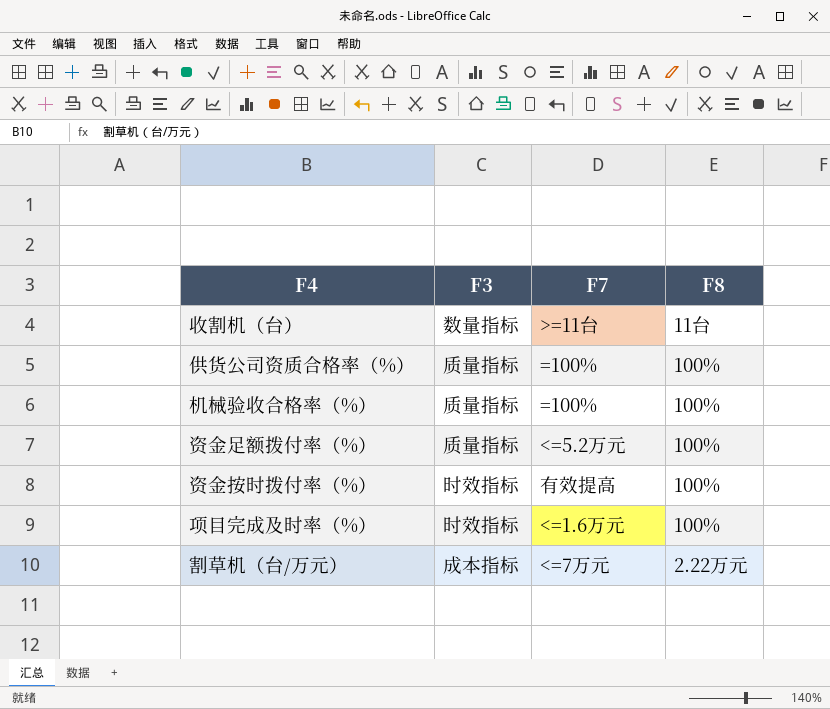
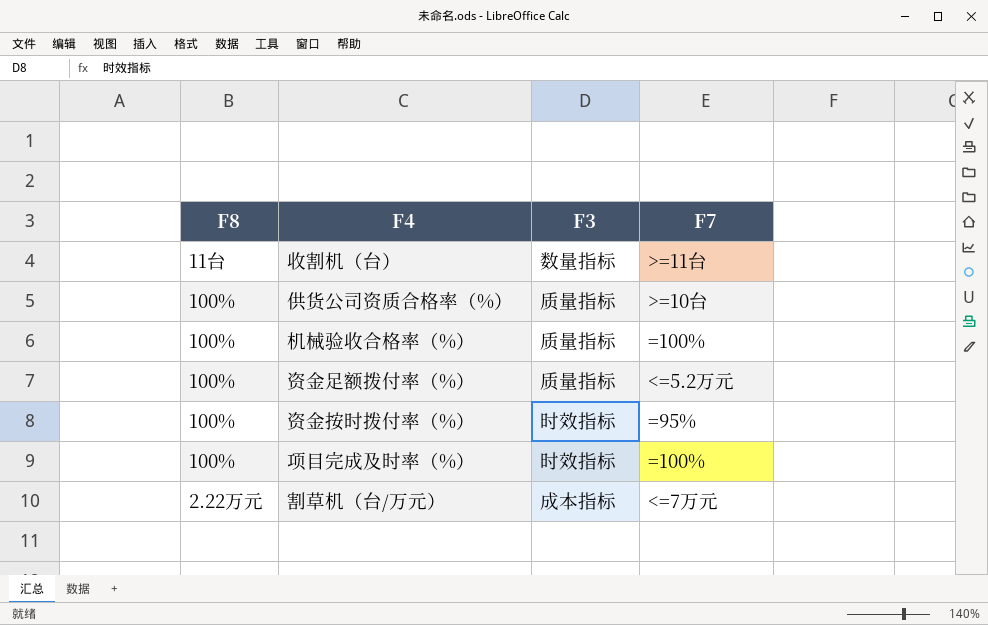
column F8 | position: 4 -> 1
供货公司资质合格率（%） | F7: =100% -> >=10台
资金按时拨付率（%） | F7: 有效提高 -> =95%
项目完成及时率（%） | F7: <=1.6万元 -> =100%

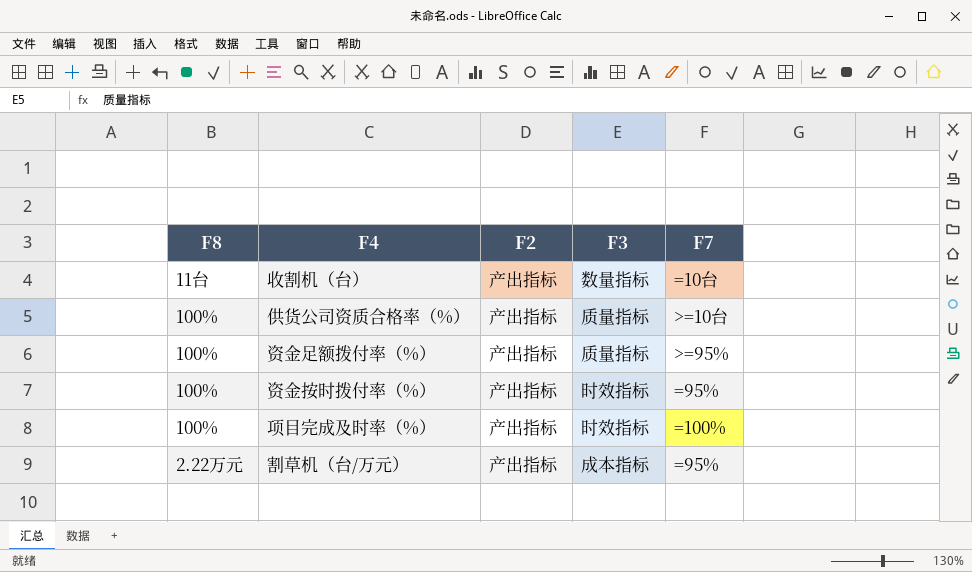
column F2 | position: none -> 3
row 机械验收合格率（%）: 100% | 质量指标 | =100% -> none
收割机（台） | F7: >=11台 -> =10台
资金足额拨付率（%） | F7: <=5.2万元 -> >=95%
割草机（台/万元） | F7: <=7万元 -> =95%

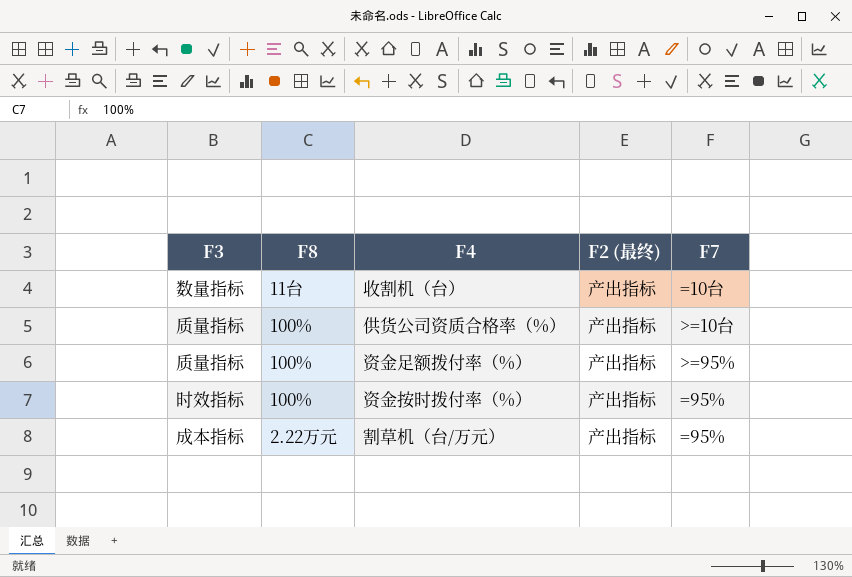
column F3 | position: 4 -> 1
column name: F2 -> F2 (最终)
row 项目完成及时率（%）: 100% | 产出指标 | 时效指标 | =100% -> none

